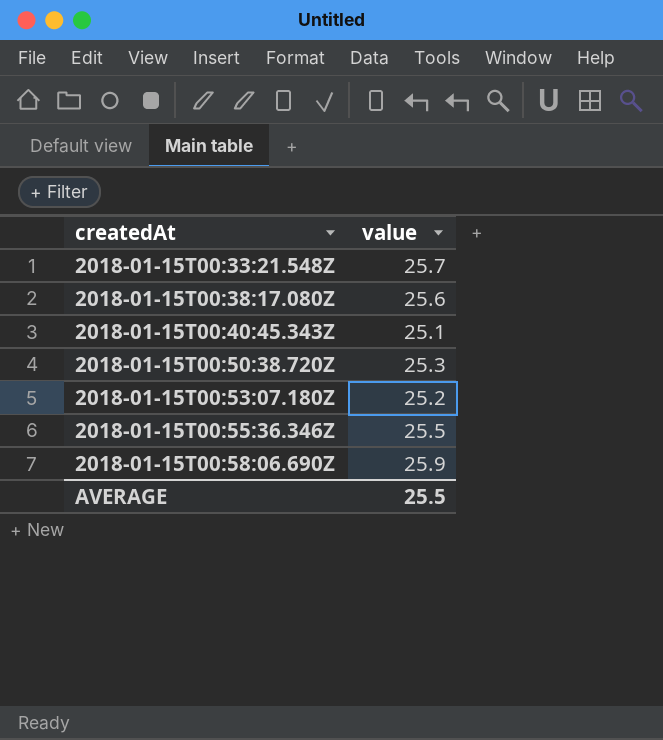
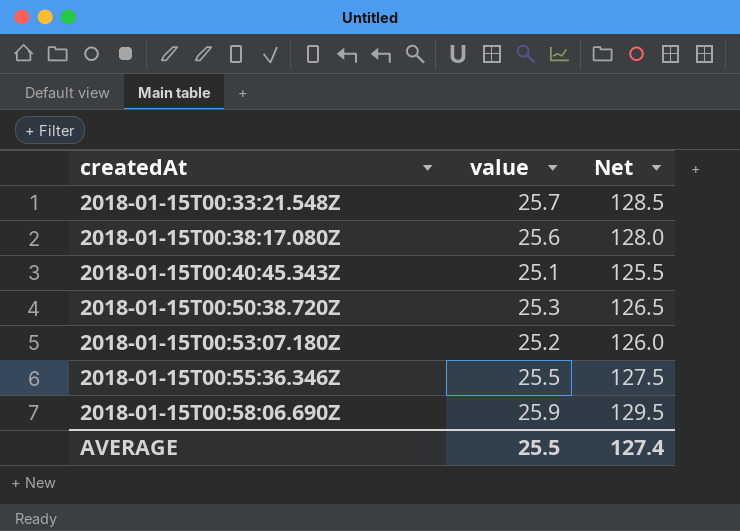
column Net | formula: none -> [value] * 5

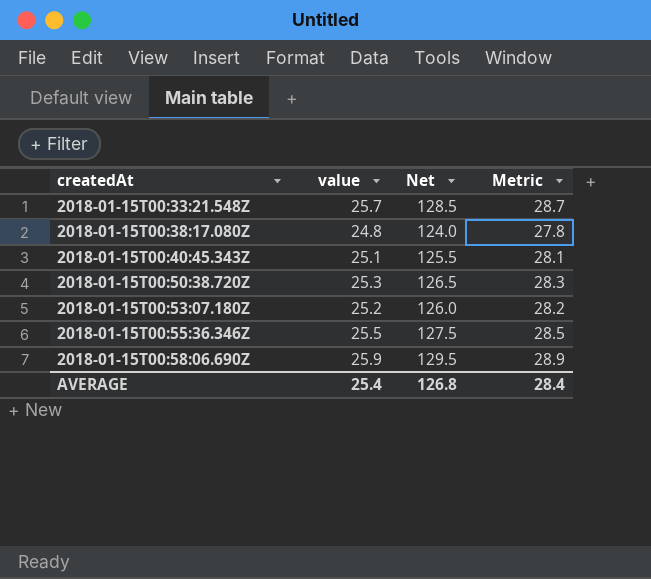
column Metric | formula: none -> [value] + 3
2018-01-15T00:38:17.080Z | value: 25.6 -> 24.8
2018-01-15T00:38:17.080Z | Net: 128.0 -> 124.0
AVERAGE | value: 25.5 -> 25.4
AVERAGE | Net: 127.4 -> 126.8

